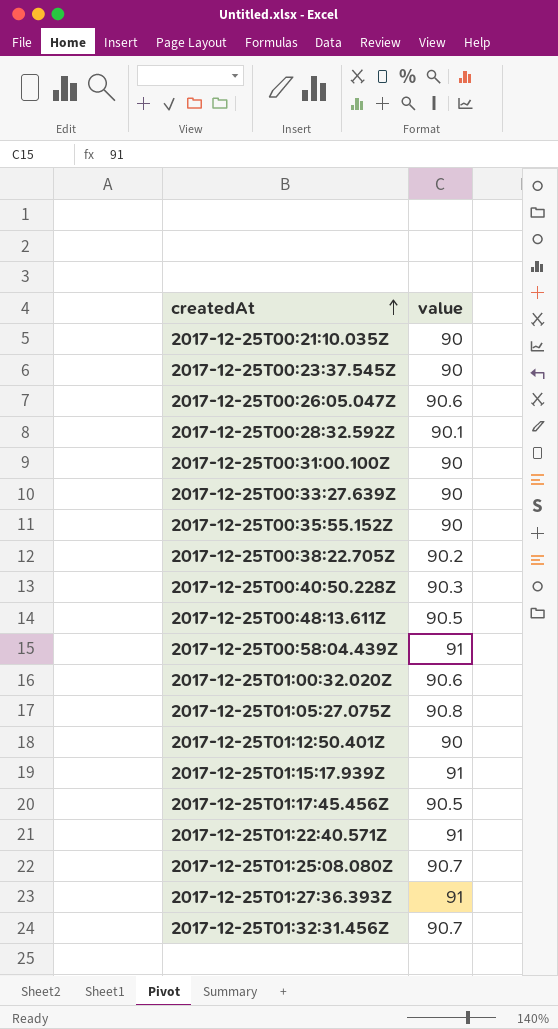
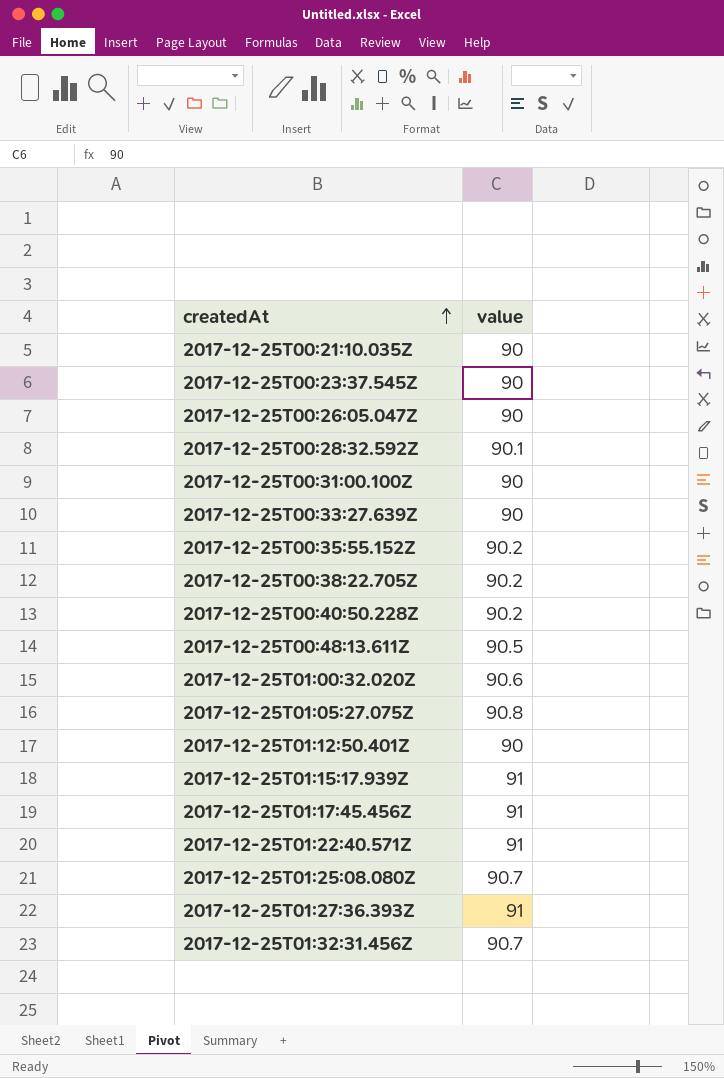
row 2017-12-25T00:58:04.439Z: 91 -> none
2017-12-25T00:26:05.047Z | value: 90.6 -> 90
2017-12-25T00:35:55.152Z | value: 90 -> 90.2
2017-12-25T00:40:50.228Z | value: 90.3 -> 90.2
2017-12-25T01:17:45.456Z | value: 90.5 -> 91

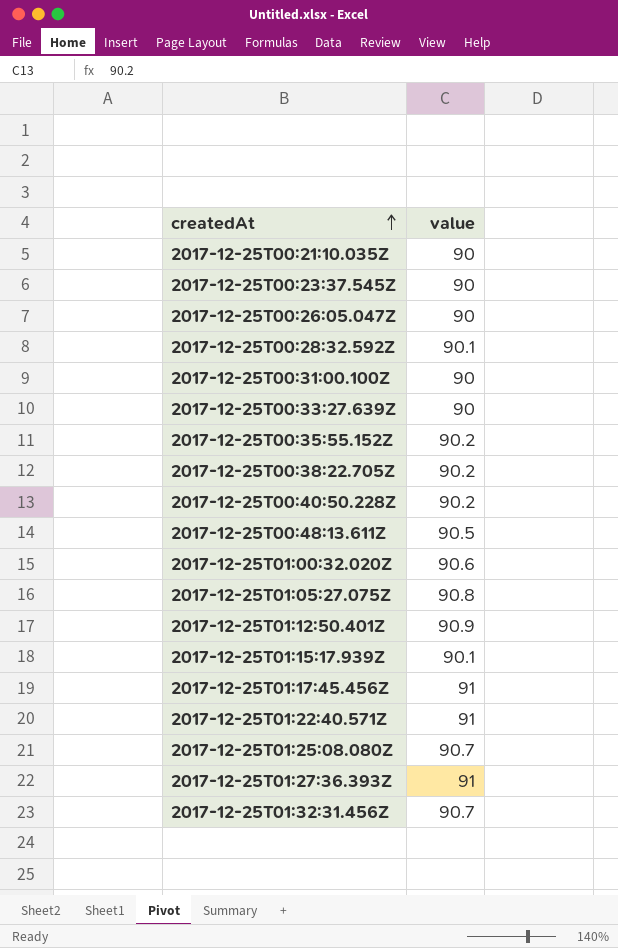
2017-12-25T01:12:50.401Z | value: 90 -> 90.9
2017-12-25T01:15:17.939Z | value: 91 -> 90.1

